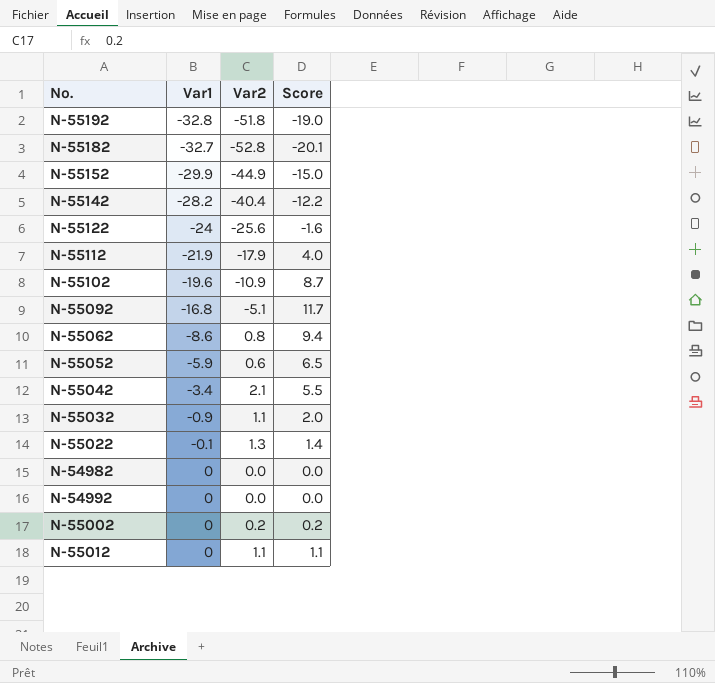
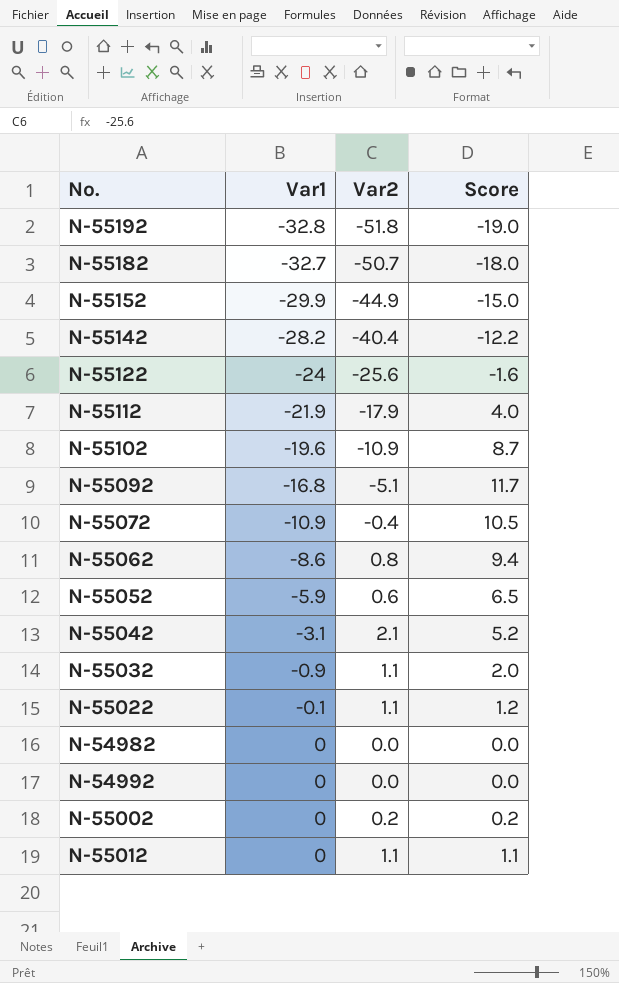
N-55182 | Var2: -52.8 -> -50.7
N-55182 | Score: -20.1 -> -18.0
row N-55072: none -> -10.9 | -0.4 | 10.5
N-55042 | Var1: -3.4 -> -3.1
N-55042 | Score: 5.5 -> 5.2
N-55022 | Var2: 1.3 -> 1.1
N-55022 | Score: 1.4 -> 1.2

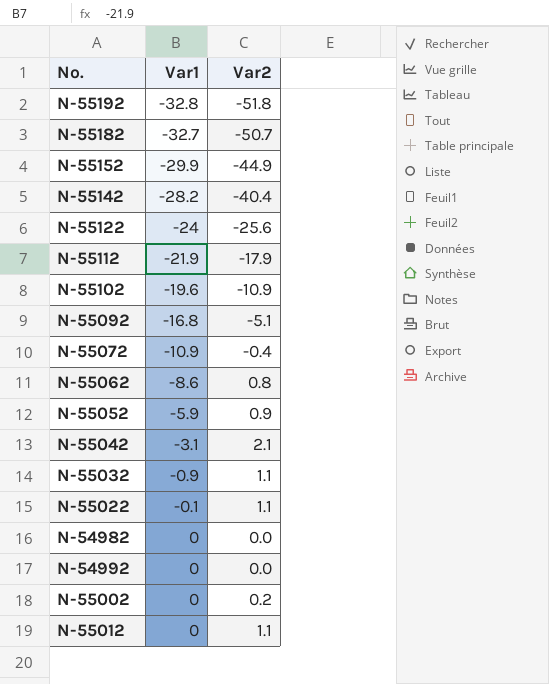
column Score | formula: [Var2] - [Var1] -> none
N-55052 | Var2: 0.6 -> 0.9

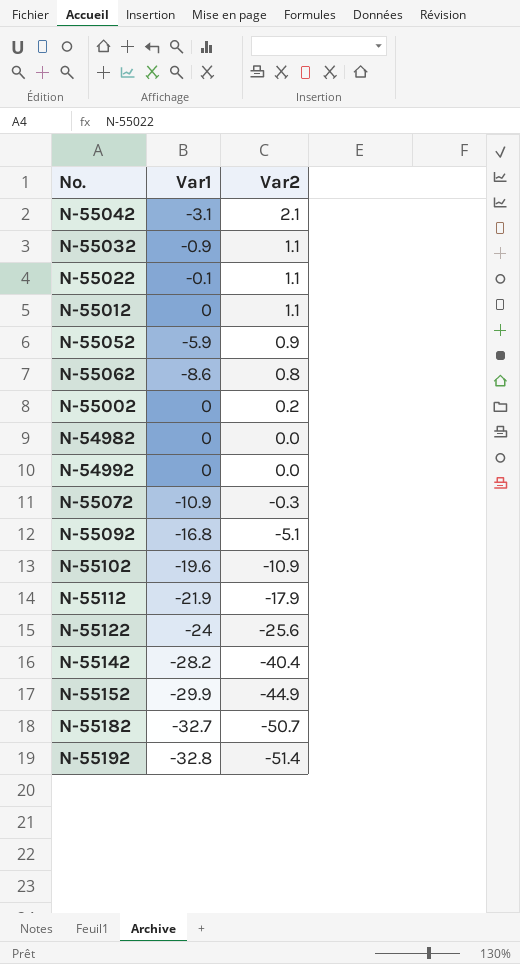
row order: Var1 ascending -> Var2 descending
N-55072 | Var2: -0.4 -> -0.3
N-55192 | Var2: -51.8 -> -51.4

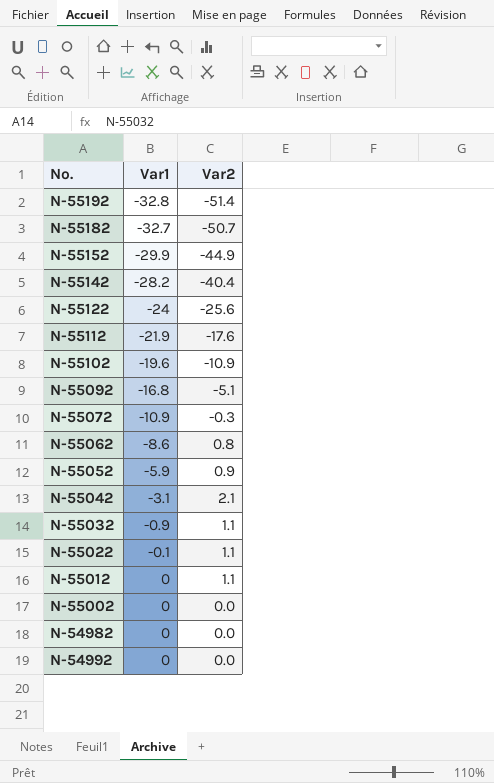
row order: Var2 descending -> Var1 ascending
N-55112 | Var2: -17.9 -> -17.6
N-55002 | Var2: 0.2 -> 0.0

